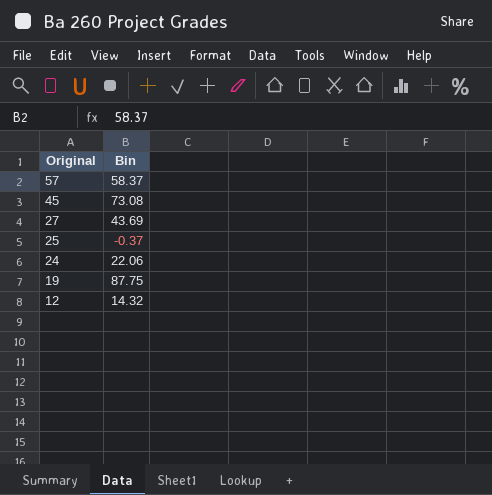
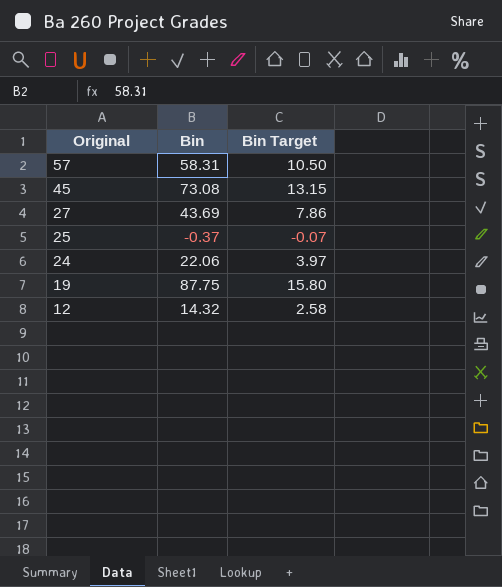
column Bin Target | formula: none -> [Bin] * 0.18
57 | Bin: 58.37 -> 58.31

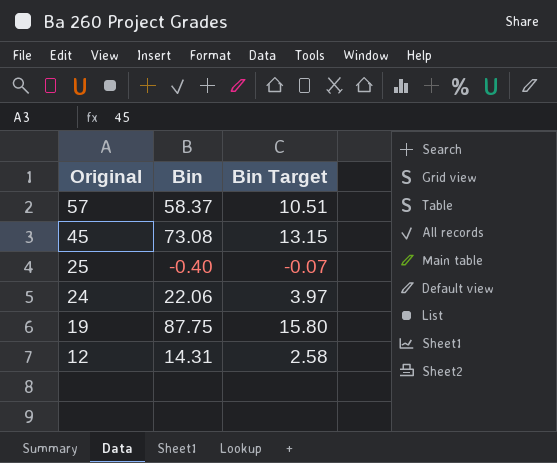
row 27: 43.69 | 7.86 -> none
57 | Bin: 58.31 -> 58.37
57 | Bin Target: 10.50 -> 10.51
25 | Bin: -0.37 -> -0.40
12 | Bin: 14.32 -> 14.31

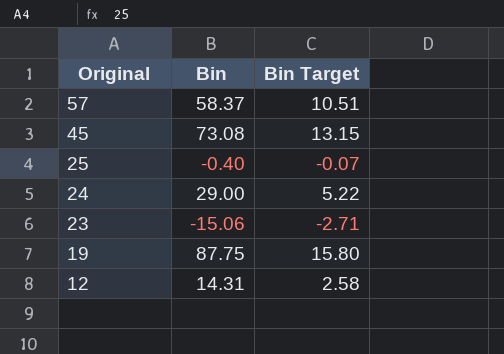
24 | Bin: 22.06 -> 29.00
24 | Bin Target: 3.97 -> 5.22
row 23: none -> -15.06 | -2.71

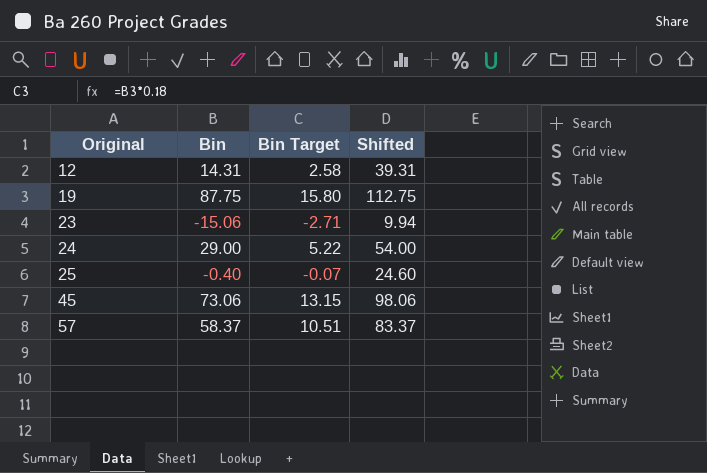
row order: Original descending -> Original ascending
column Shifted | formula: none -> [Bin] + 25
45 | Bin: 73.08 -> 73.06

